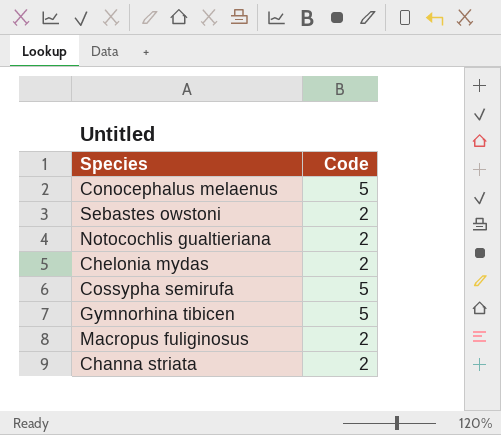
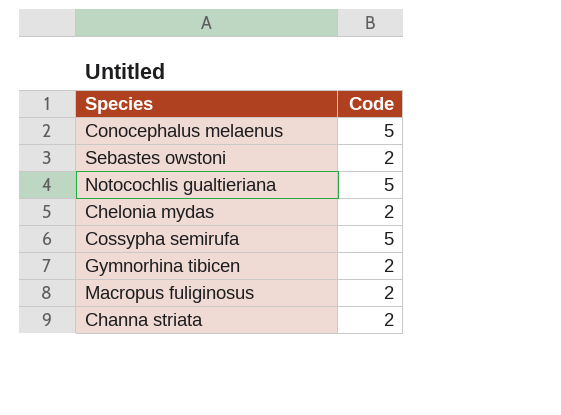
Notocochlis gualtieriana | Code: 2 -> 5
Gymnorhina tibicen | Code: 5 -> 2

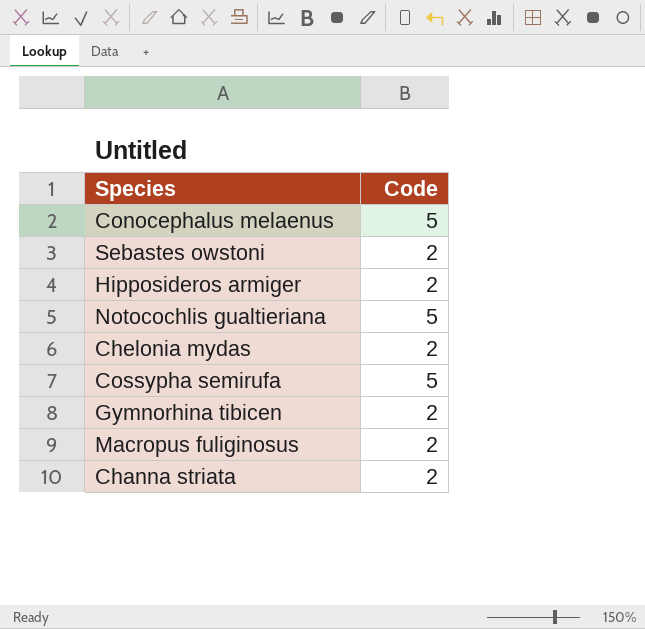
row Hipposideros armiger: none -> 2

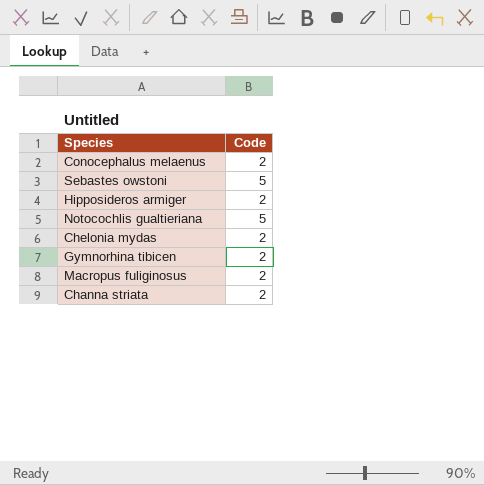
row Cossypha semirufa: 5 -> none
Conocephalus melaenus | Code: 5 -> 2
Sebastes owstoni | Code: 2 -> 5

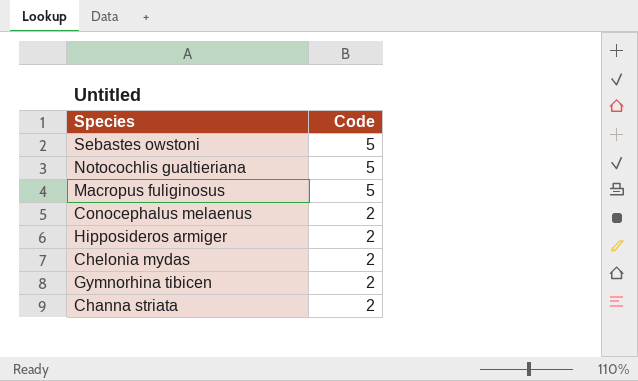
row order: none -> Code descending
Macropus fuliginosus | Code: 2 -> 5

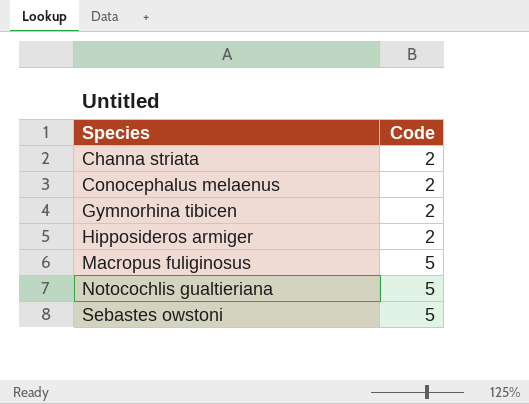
row order: Code descending -> Species ascending
row Chelonia mydas: 2 -> none

